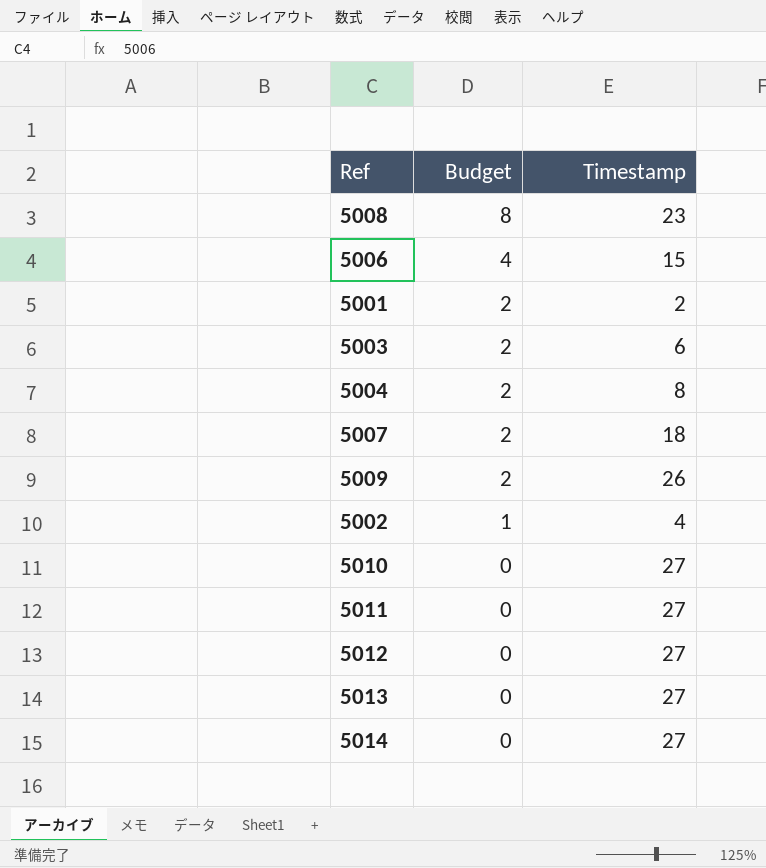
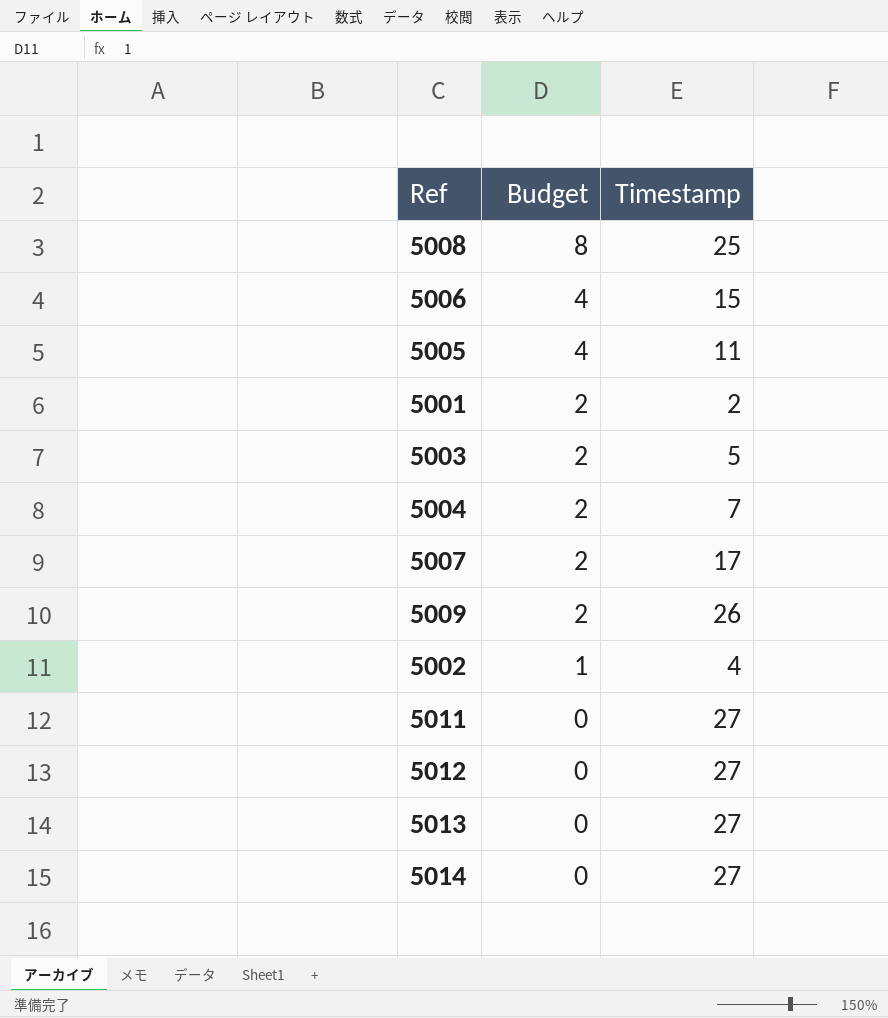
row 5010: 0 | 27 -> none
5008 | Timestamp: 23 -> 25
row 5005: none -> 4 | 11
5003 | Timestamp: 6 -> 5
5004 | Timestamp: 8 -> 7
5007 | Timestamp: 18 -> 17

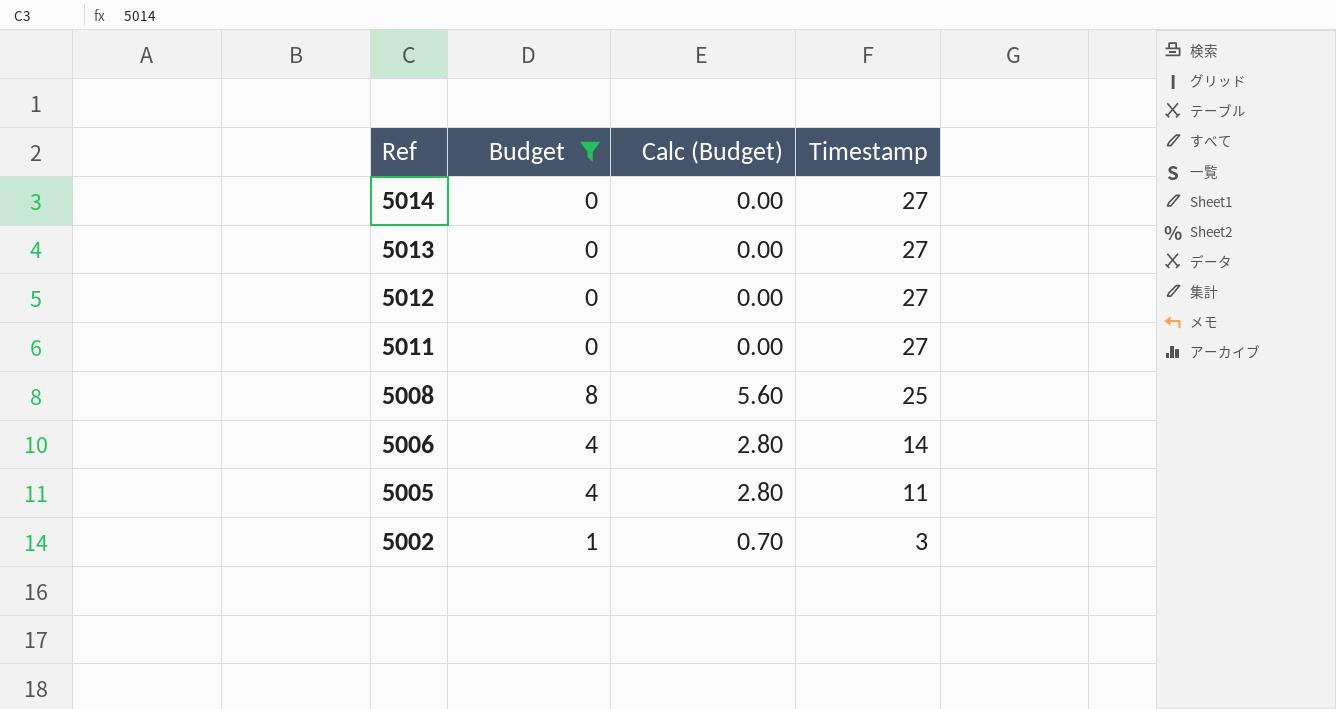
filter: none -> Budget != 2
row order: Budget descending -> Ref descending
column Calc (Budget) | formula: none -> [Budget] * 0.7
5006 | Timestamp: 15 -> 14
5002 | Timestamp: 4 -> 3

